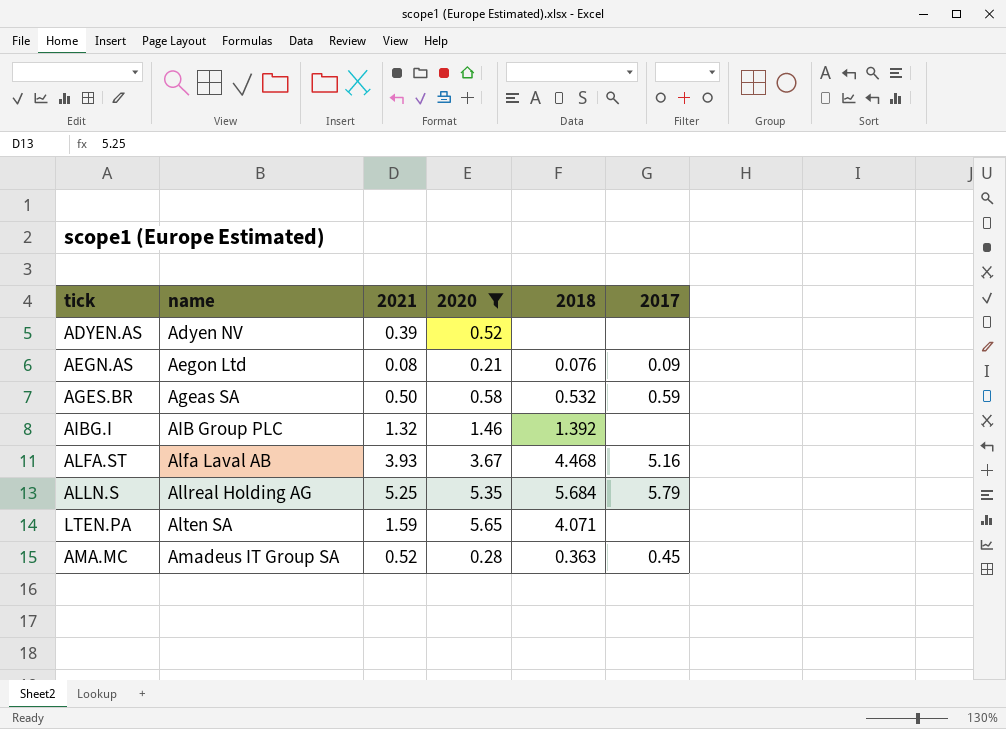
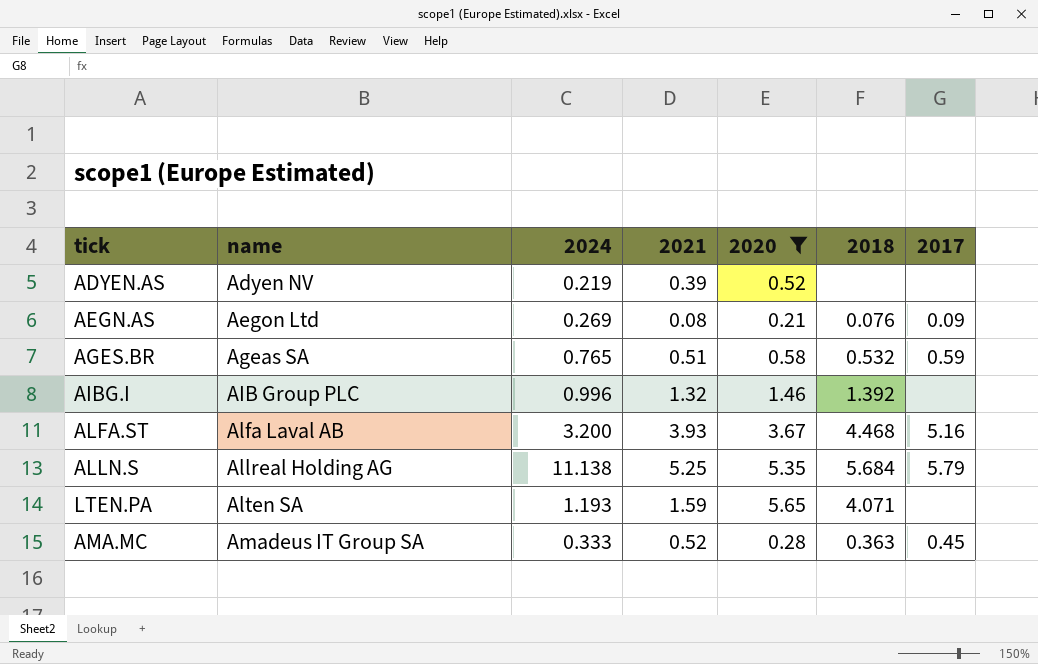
column 2024 | position: none -> 3
AGES.BR | 2021: 0.50 -> 0.51

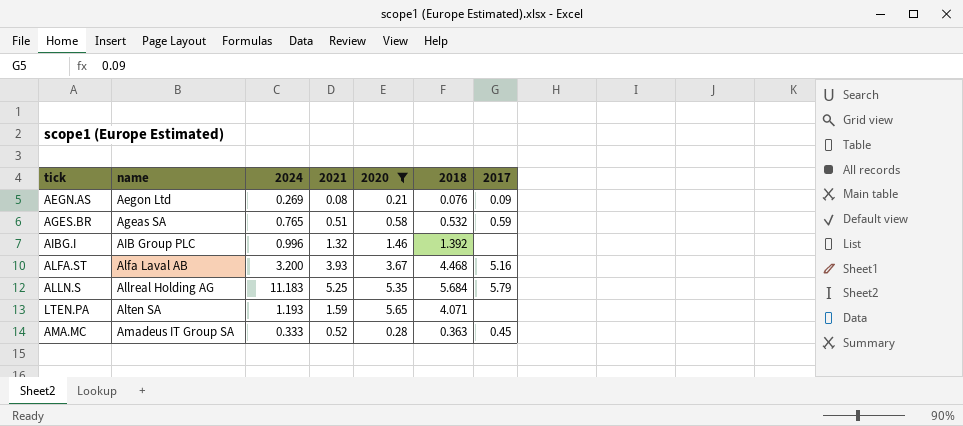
row ADYEN.AS: Adyen NV | 0.219 | 0.39 | 0.52 | none | none -> none
ALLN.S | 2024: 11.138 -> 11.183

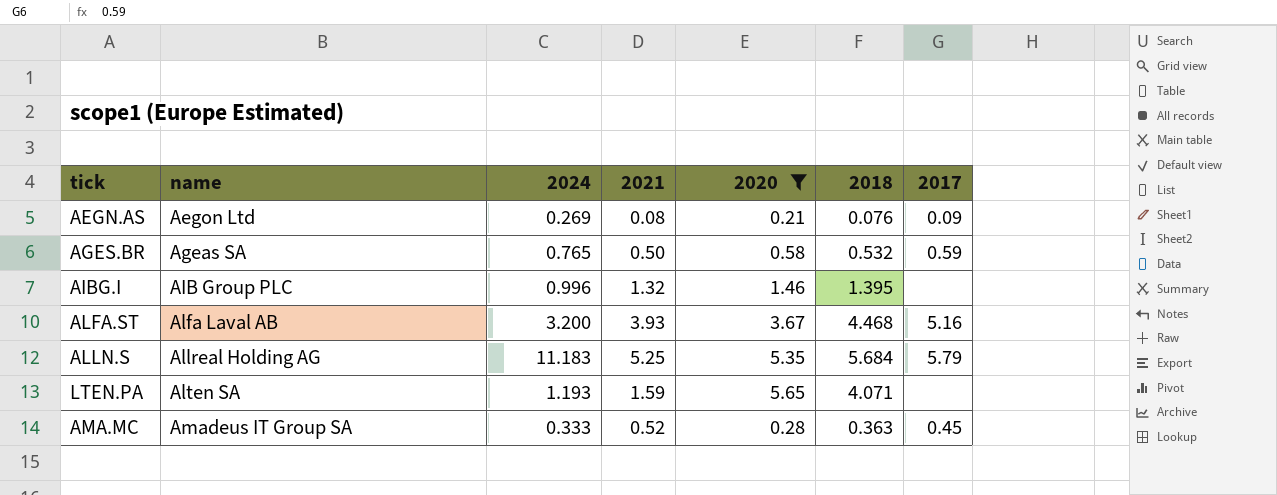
AGES.BR | 2021: 0.51 -> 0.50
AIBG.I | 2018: 1.392 -> 1.395

